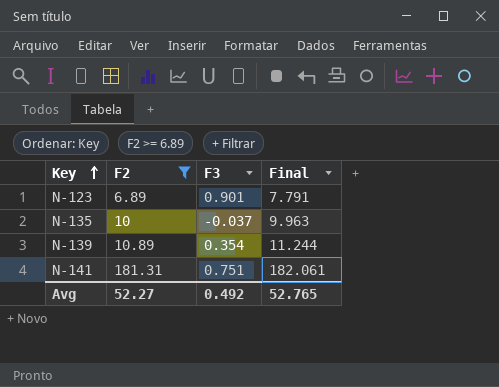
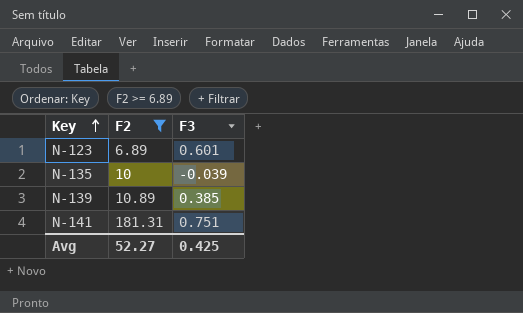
column Final | formula: [F2] + [F3] -> none
N-123 | F3: 0.901 -> 0.601
N-135 | F3: -0.037 -> -0.039
N-139 | F3: 0.354 -> 0.385
Avg | F3: 0.492 -> 0.425

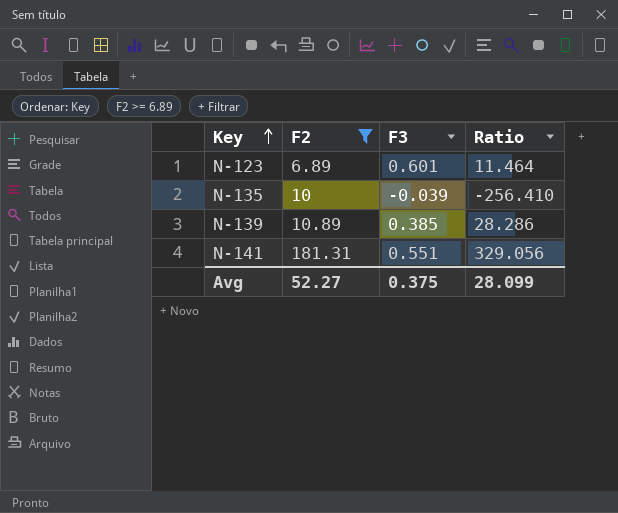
column Ratio | formula: none -> [F2] / [F3]
N-141 | F3: 0.751 -> 0.551
Avg | F3: 0.425 -> 0.375

